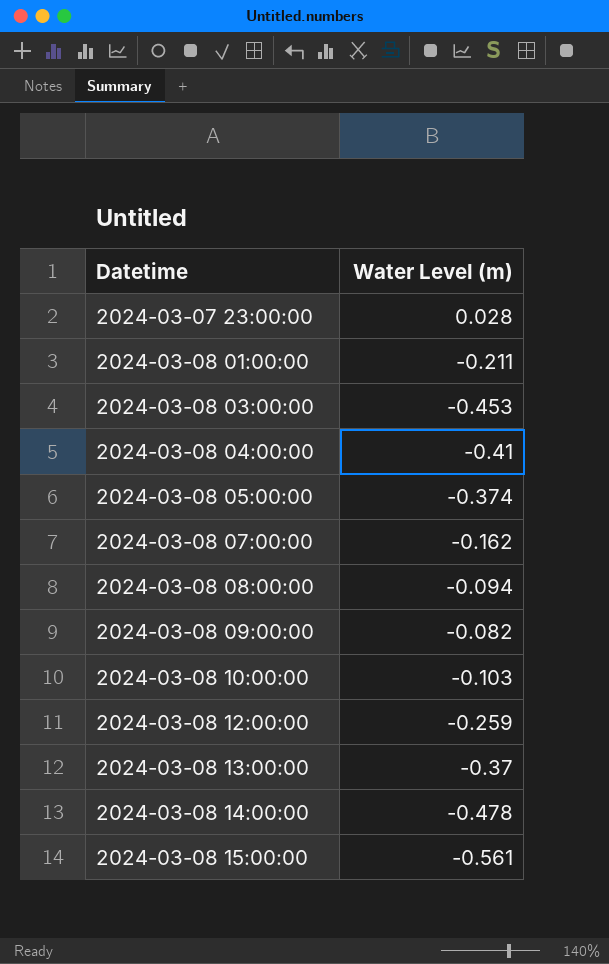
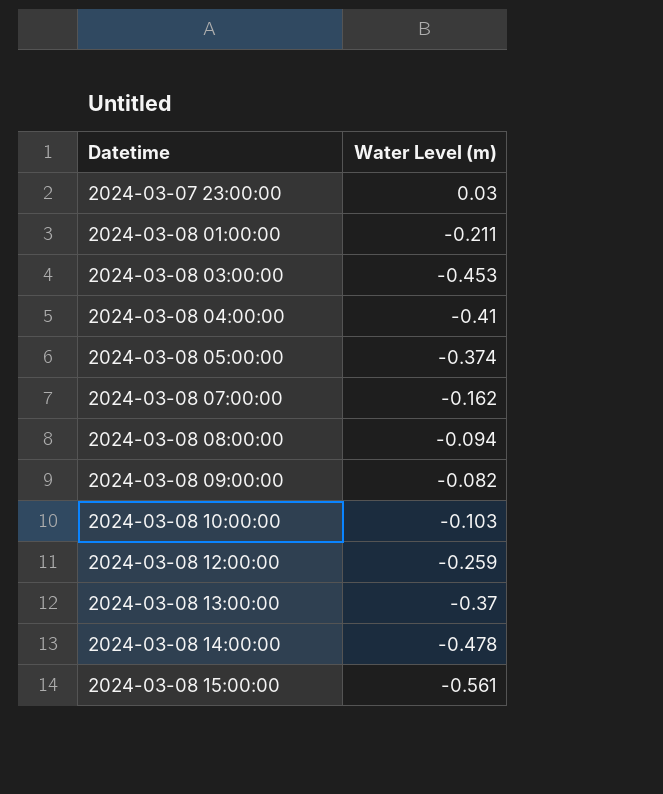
2024-03-07 23:00:00 | Water Level (m): 0.028 -> 0.03

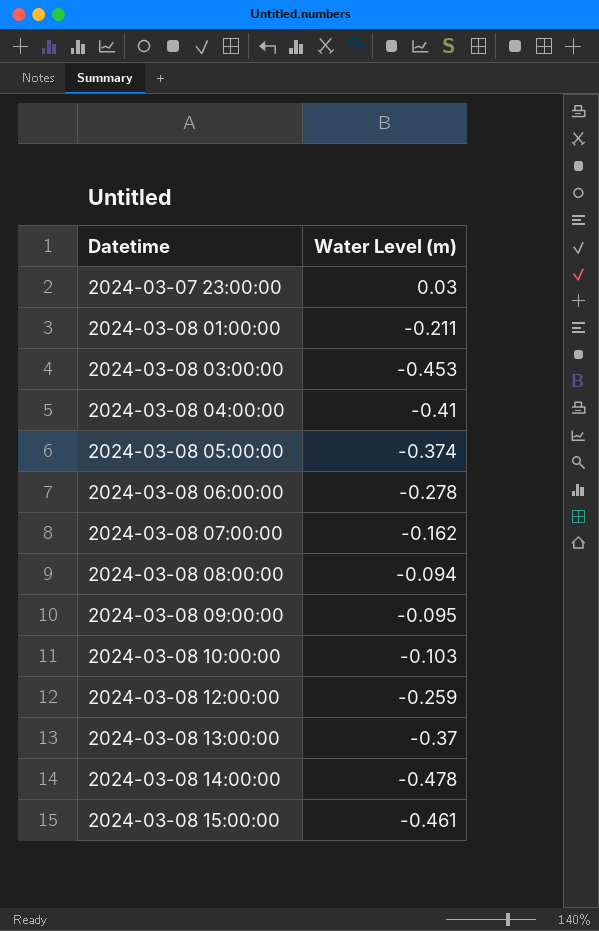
row 2024-03-08 06:00:00: none -> -0.278
2024-03-08 09:00:00 | Water Level (m): -0.082 -> -0.095
2024-03-08 15:00:00 | Water Level (m): -0.561 -> -0.461

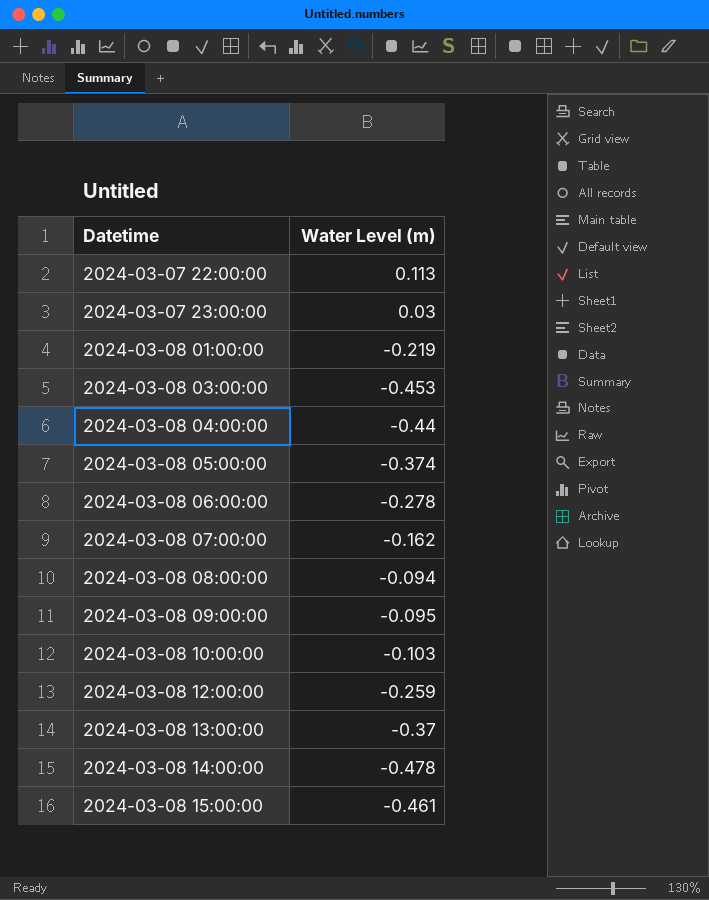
row 2024-03-07 22:00:00: none -> 0.113
2024-03-08 01:00:00 | Water Level (m): -0.211 -> -0.219
2024-03-08 04:00:00 | Water Level (m): -0.41 -> -0.44

